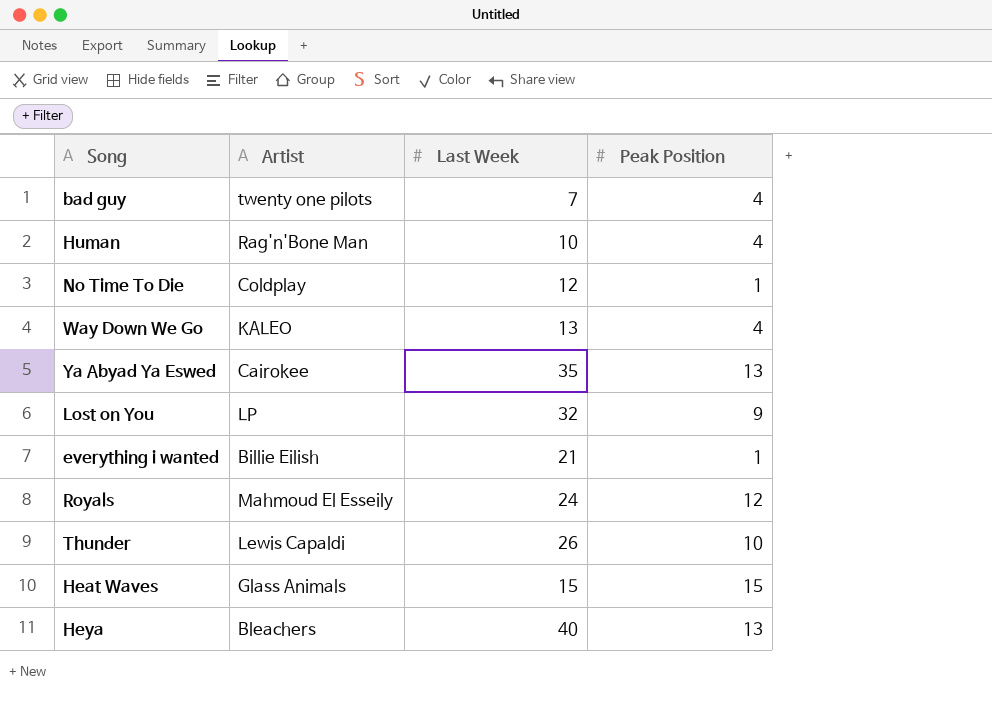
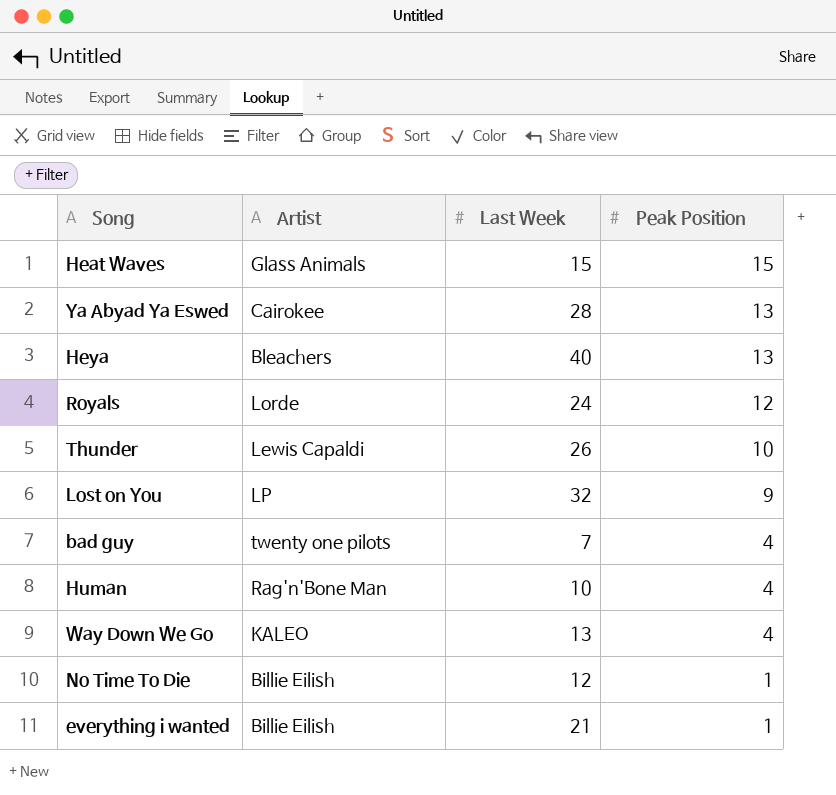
row order: none -> Peak Position descending
Ya Abyad Ya Eswed | Last Week: 35 -> 28
Royals | Artist: Mahmoud El Esseily -> Lorde
No Time To Die | Artist: Coldplay -> Billie Eilish

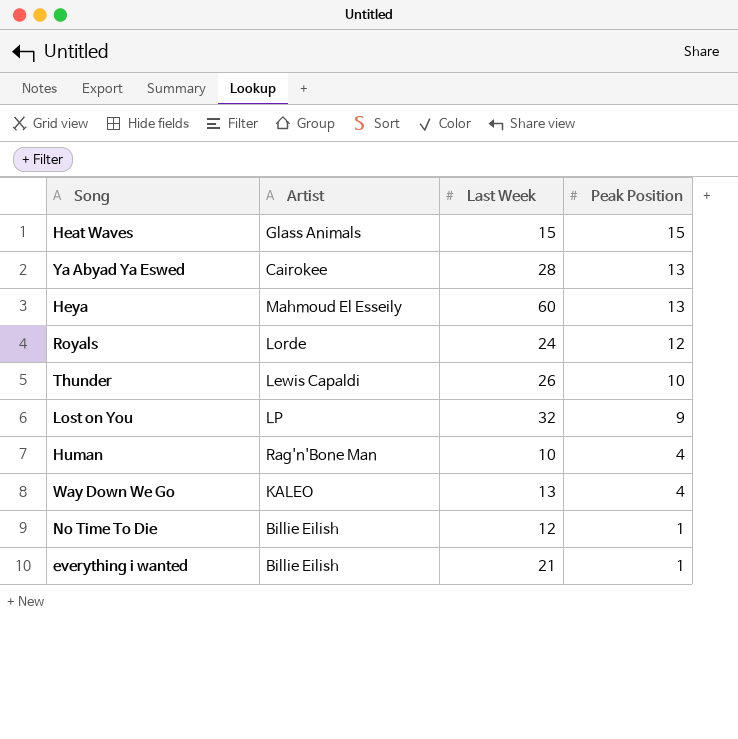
row bad guy: twenty one pilots | 7 | 4 -> none
Heya | Artist: Bleachers -> Mahmoud El Esseily
Heya | Last Week: 40 -> 60

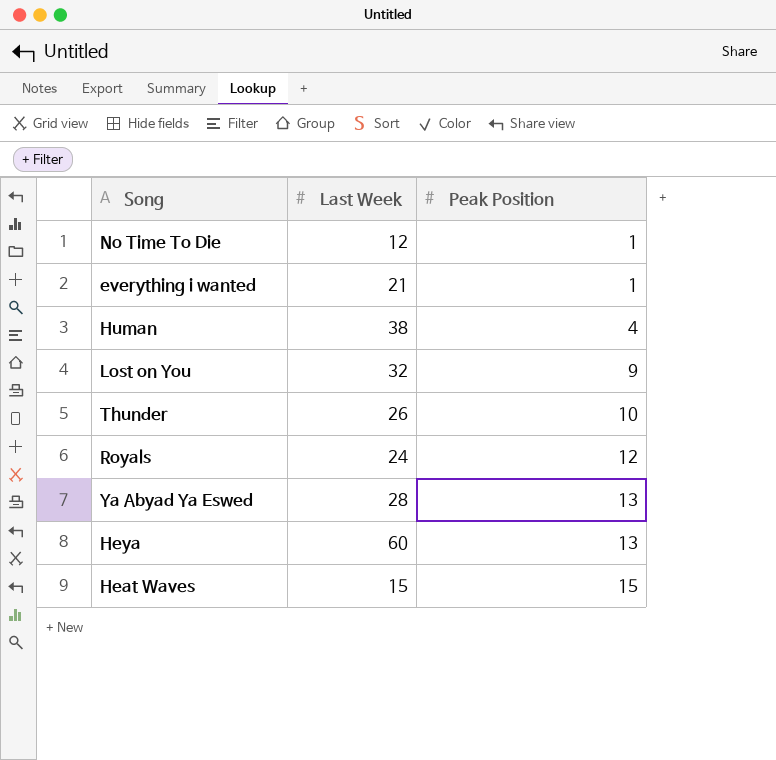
row order: Peak Position descending -> Peak Position ascending
column Artist | position: 2 -> none
row Way Down We Go: KALEO | 13 | 4 -> none
Human | Last Week: 10 -> 38

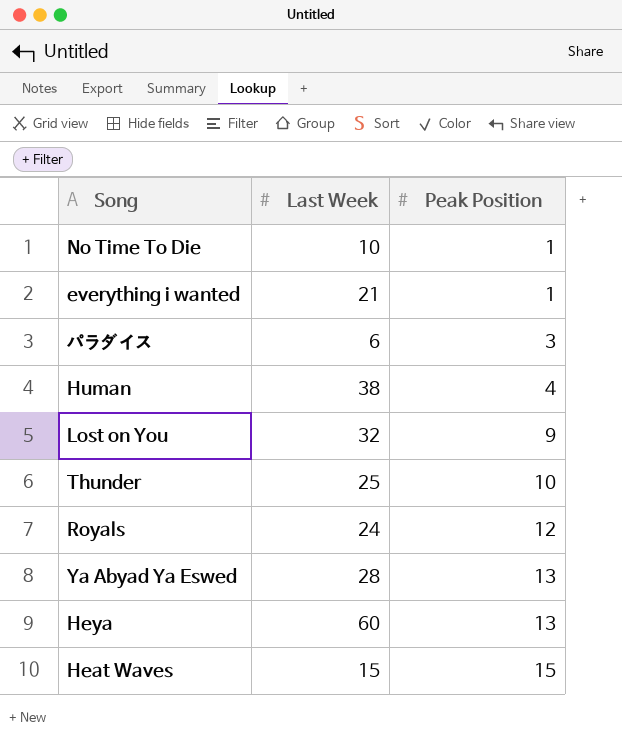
No Time To Die | Last Week: 12 -> 10
row パラダイス: none -> 6 | 3
Thunder | Last Week: 26 -> 25

